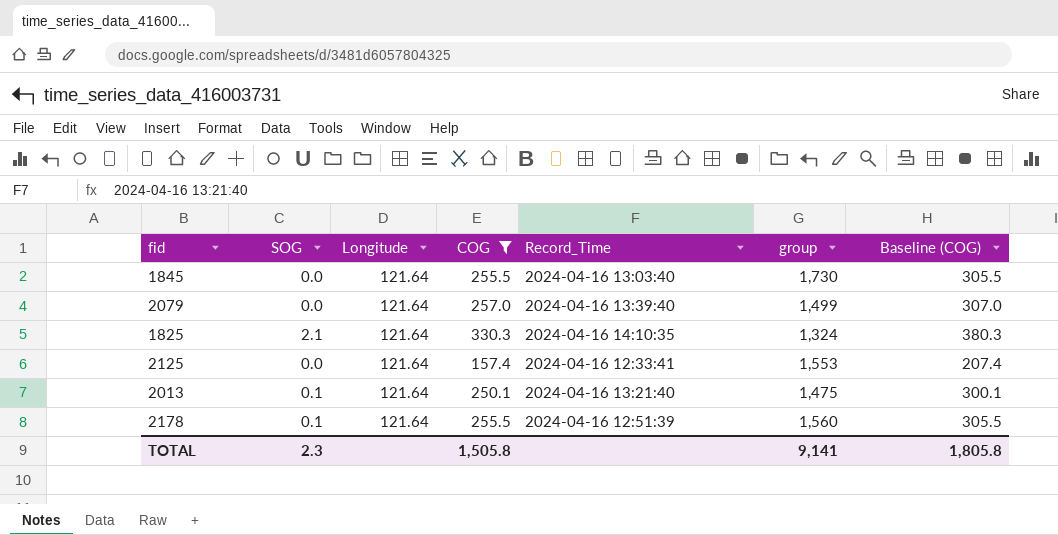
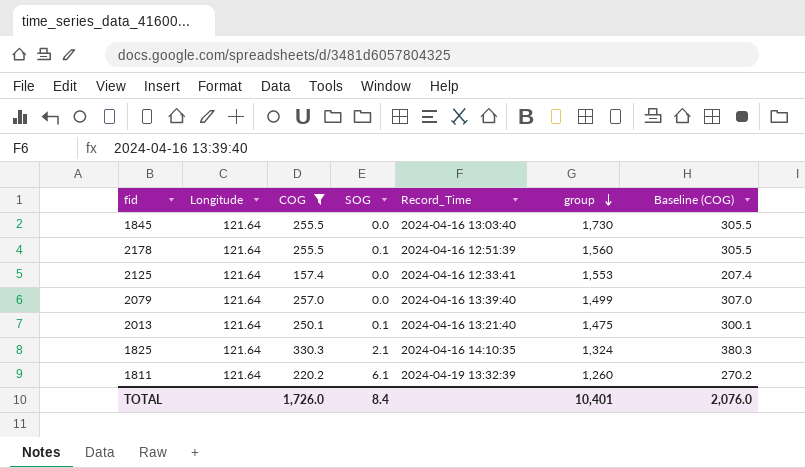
row order: none -> group descending
column SOG | position: 2 -> 4
row 1811: none -> 121.64 | 220.2 | 6.1 | 2024-04-19 13:32:39 | 1,260 | 270.2
TOTAL | COG: 1,505.8 -> 1,726.0
TOTAL | SOG: 2.3 -> 8.4
TOTAL | group: 9,141 -> 10,401
TOTAL | Baseline (COG): 1,805.8 -> 2,076.0

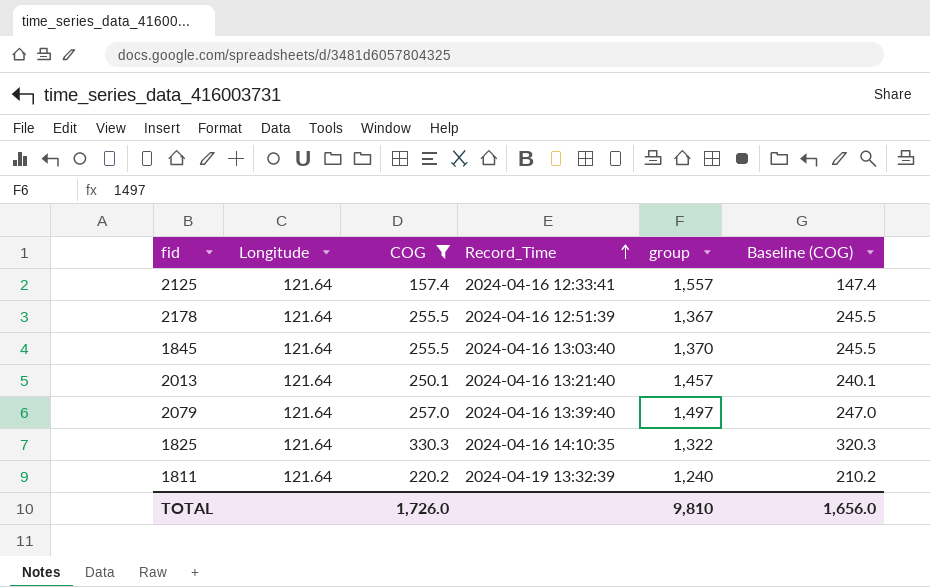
row order: group descending -> Record_Time ascending
column SOG | position: 4 -> none
column Baseline (COG) | formula: [COG] + 50 -> [COG] - 10
2125 | group: 1,553 -> 1,557
2178 | group: 1,560 -> 1,367
1845 | group: 1,730 -> 1,370
2013 | group: 1,475 -> 1,457
2079 | group: 1,499 -> 1,497
1825 | group: 1,324 -> 1,322
1811 | group: 1,260 -> 1,240
TOTAL | group: 10,401 -> 9,810
TOTAL | Baseline (COG): 2,076.0 -> 1,656.0

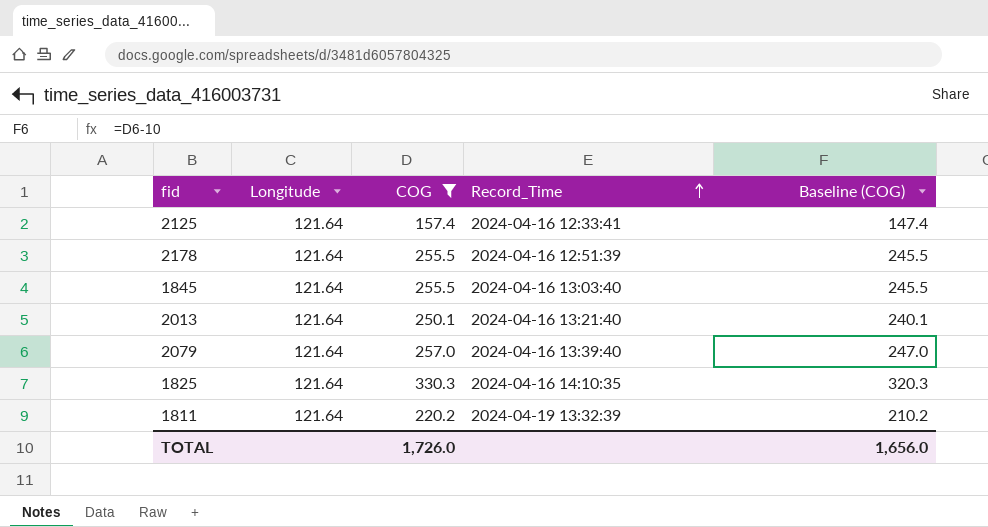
column group | position: 5 -> none

